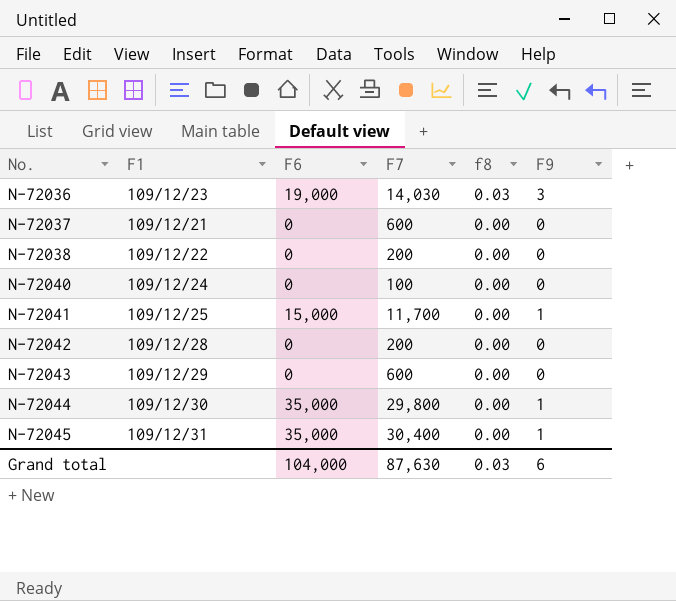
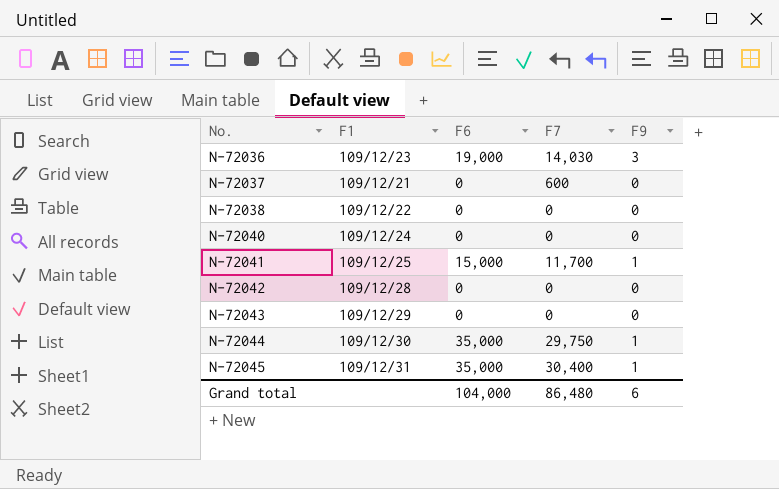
column f8 | position: 5 -> none
N-72038 | F7: 200 -> 0
N-72040 | F7: 100 -> 0
N-72042 | F7: 200 -> 0
N-72043 | F7: 600 -> 0
N-72044 | F7: 29,800 -> 29,750
Grand total | F7: 87,630 -> 86,480

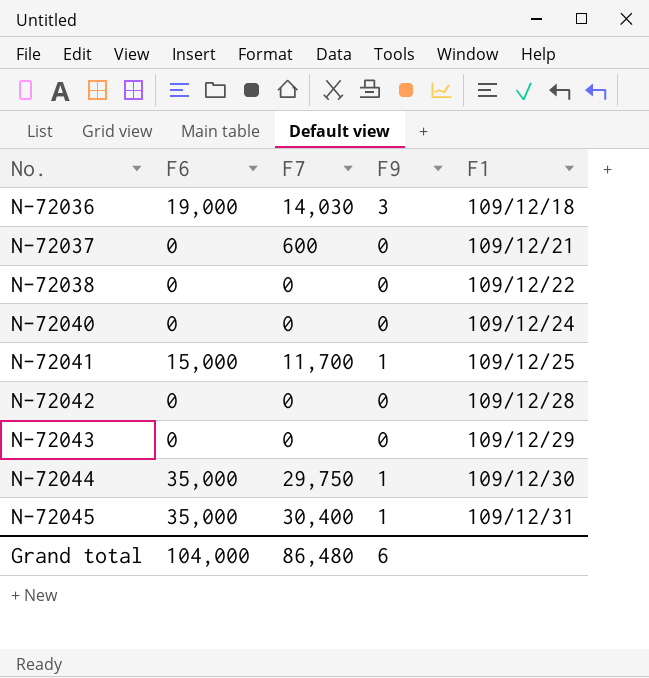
column F1 | position: 2 -> 5
N-72036 | F1: 109/12/23 -> 109/12/18

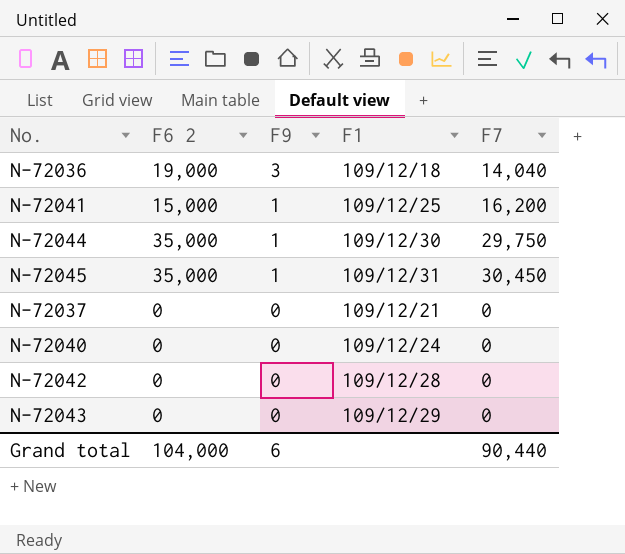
row order: No. ascending -> F9 descending
column name: F6 -> F6 2
column F7 | position: 3 -> 5
row N-72038: 0 | 0 | 0 | 109/12/22 -> none
N-72036 | F7: 14,030 -> 14,040
N-72041 | F7: 11,700 -> 16,200
N-72045 | F7: 30,400 -> 30,450
N-72037 | F7: 600 -> 0
Grand total | F7: 86,480 -> 90,440

